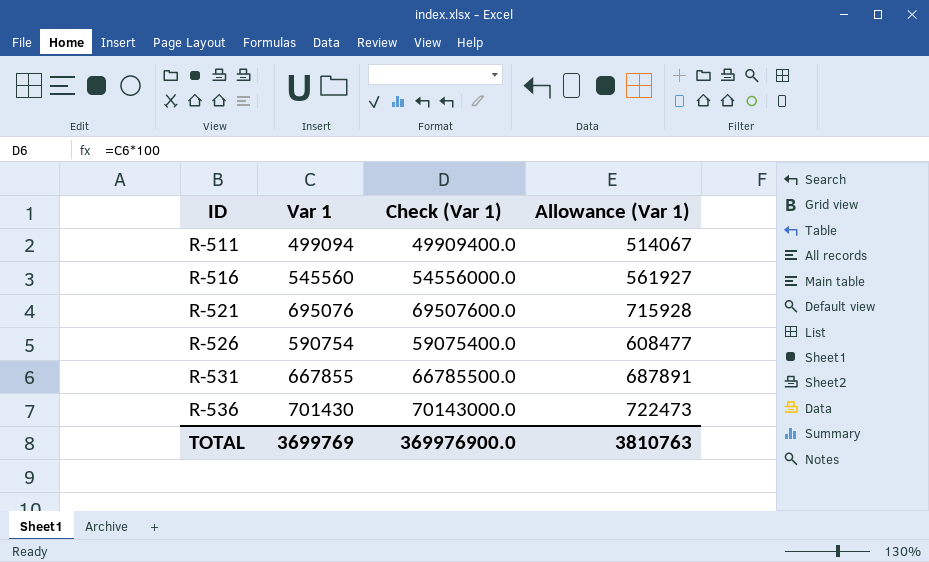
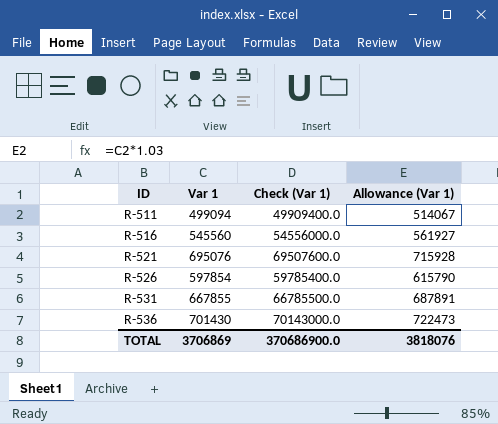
R-526 | Var 1: 590754 -> 597854
R-526 | Check (Var 1): 59075400.0 -> 59785400.0
R-526 | Allowance (Var 1): 608477 -> 615790
TOTAL | Var 1: 3699769 -> 3706869
TOTAL | Check (Var 1): 369976900.0 -> 370686900.0
TOTAL | Allowance (Var 1): 3810763 -> 3818076

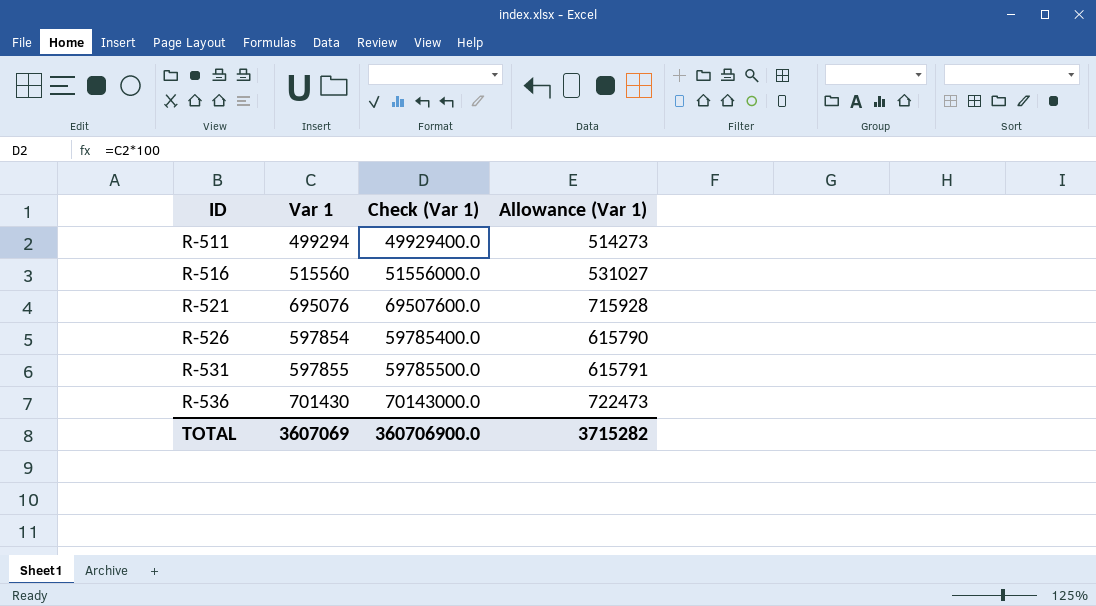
R-511 | Var 1: 499094 -> 499294
R-511 | Check (Var 1): 49909400.0 -> 49929400.0
R-511 | Allowance (Var 1): 514067 -> 514273
R-516 | Var 1: 545560 -> 515560
R-516 | Check (Var 1): 54556000.0 -> 51556000.0
R-516 | Allowance (Var 1): 561927 -> 531027
R-531 | Var 1: 667855 -> 597855
R-531 | Check (Var 1): 66785500.0 -> 59785500.0
R-531 | Allowance (Var 1): 687891 -> 615791
TOTAL | Var 1: 3706869 -> 3607069
TOTAL | Check (Var 1): 370686900.0 -> 360706900.0
TOTAL | Allowance (Var 1): 3818076 -> 3715282

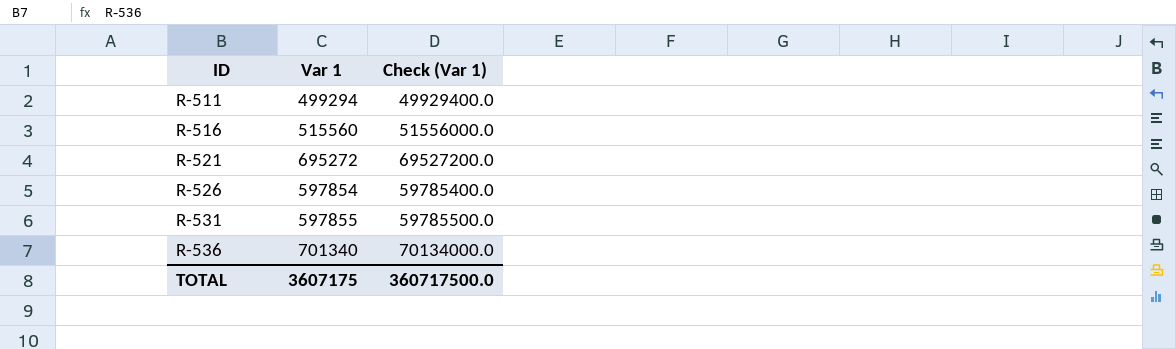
column Allowance (Var 1) | formula: [Var 1] * 1.03 -> none
R-521 | Var 1: 695076 -> 695272
R-521 | Check (Var 1): 69507600.0 -> 69527200.0
R-536 | Var 1: 701430 -> 701340
R-536 | Check (Var 1): 70143000.0 -> 70134000.0
TOTAL | Var 1: 3607069 -> 3607175
TOTAL | Check (Var 1): 360706900.0 -> 360717500.0

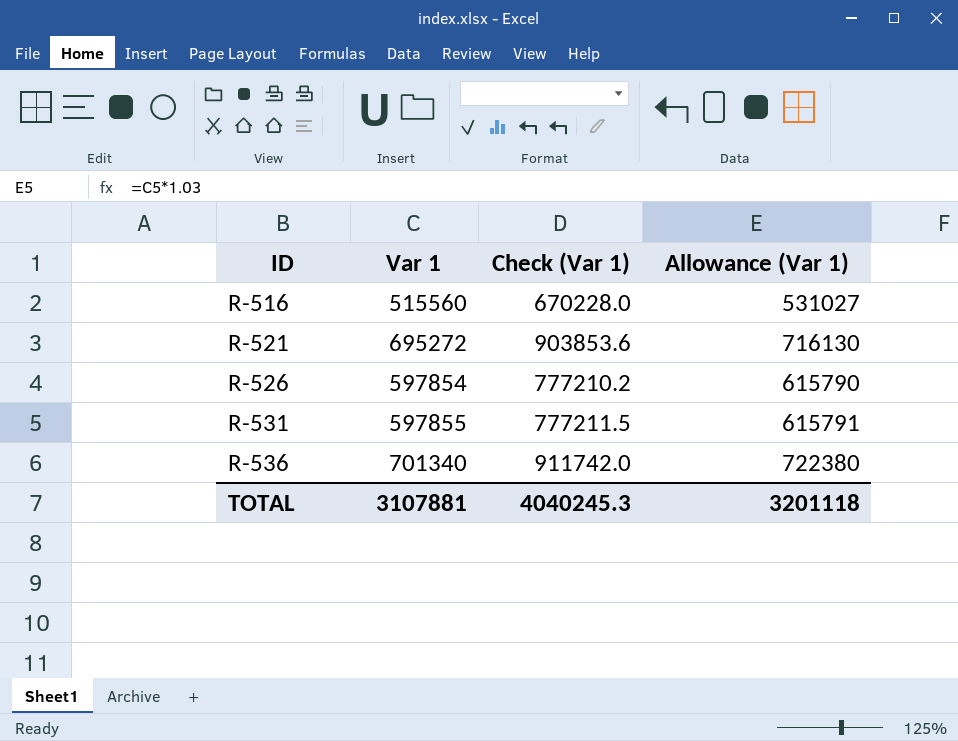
column Check (Var 1) | formula: [Var 1] * 100 -> [Var 1] * 1.3
column Allowance (Var 1) | formula: none -> [Var 1] * 1.03
row R-511: 499294 | 49929400.0 -> none
TOTAL | Var 1: 3607175 -> 3107881
TOTAL | Check (Var 1): 360717500.0 -> 4040245.3

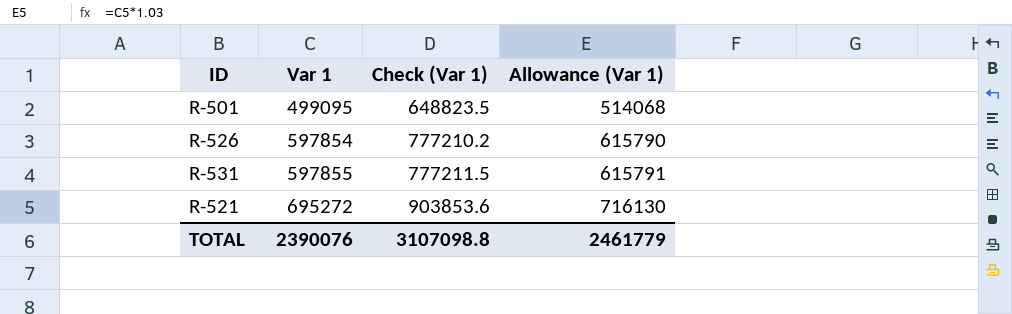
row order: ID ascending -> Var 1 ascending
row R-516: 515560 | 670228.0 | 531027 -> none
row R-536: 701340 | 911742.0 | 722380 -> none
row R-501: none -> 499095 | 648823.5 | 514068
TOTAL | Var 1: 3107881 -> 2390076
TOTAL | Check (Var 1): 4040245.3 -> 3107098.8
TOTAL | Allowance (Var 1): 3201118 -> 2461779

